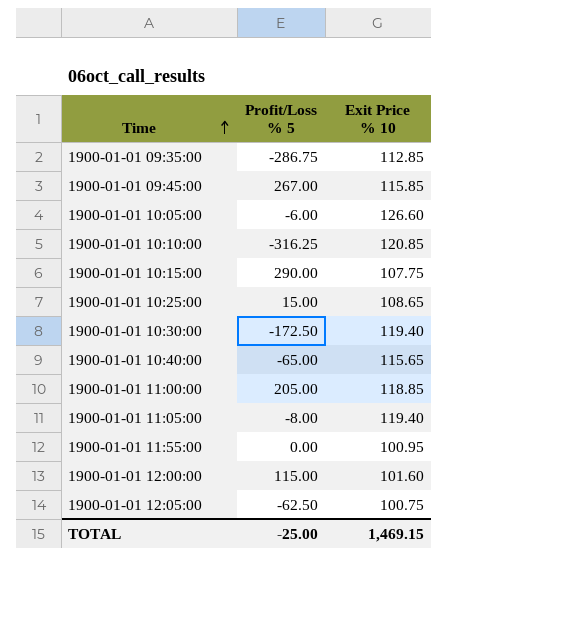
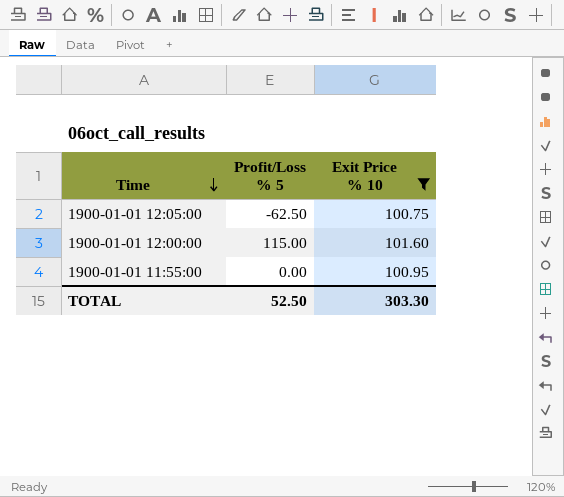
filter: none -> Exit Price % 10 <= 101.60
row order: Time ascending -> Time descending
TOTAL | Profit/Loss % 5: -25.00 -> 52.50
TOTAL | Exit Price % 10: 1,469.15 -> 303.30

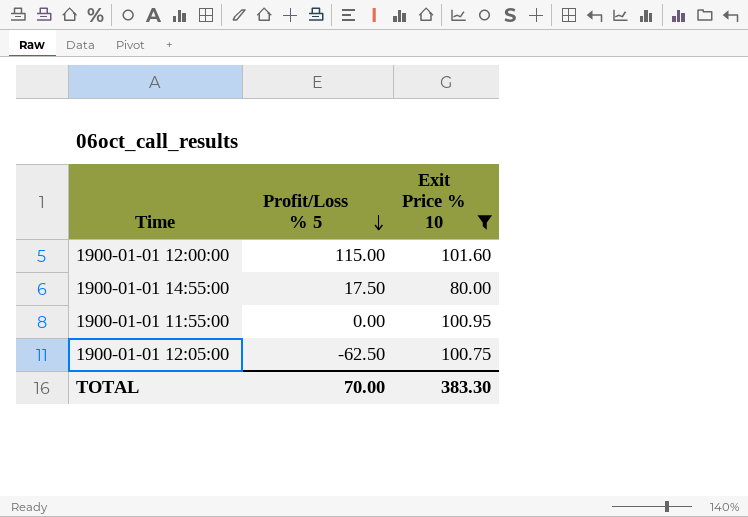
row order: Time descending -> Profit/Loss % 5 descending
row 1900-01-01 14:55:00: none -> 17.50 | 80.00
TOTAL | Profit/Loss % 5: 52.50 -> 70.00
TOTAL | Exit Price % 10: 303.30 -> 383.30

